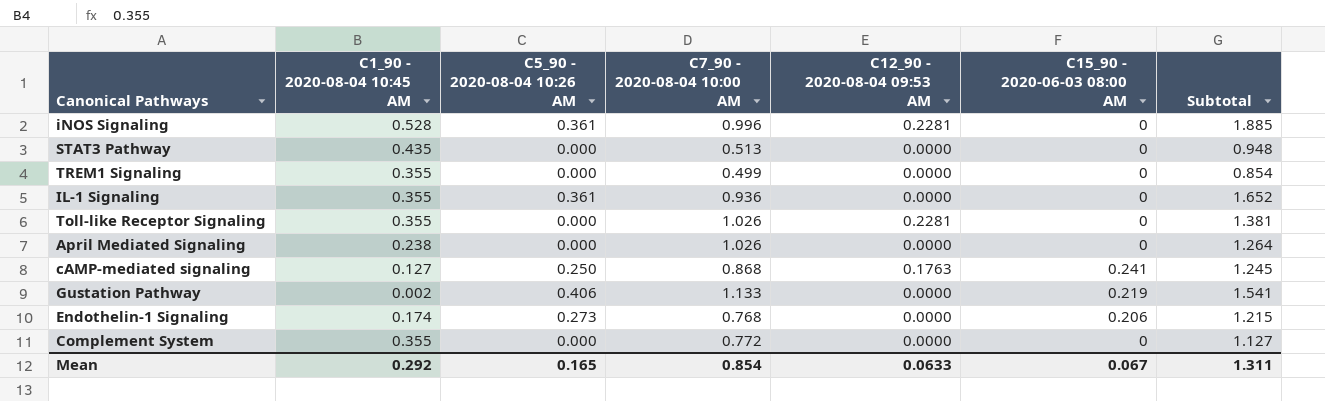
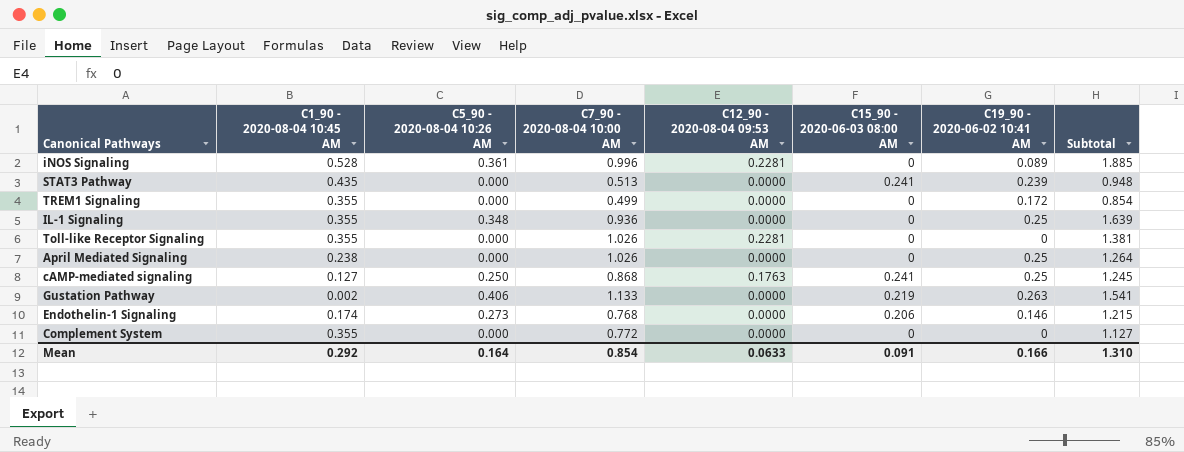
column C19_90 - 2020-06-02 10:41 AM | position: none -> 7
STAT3 Pathway | C15_90 - 2020-06-03 08:00 AM: 0 -> 0.241
IL-1 Signaling | C5_90 - 2020-08-04 10:26 AM: 0.361 -> 0.348
IL-1 Signaling | Subtotal: 1.652 -> 1.639
Mean | C5_90 - 2020-08-04 10:26 AM: 0.165 -> 0.164
Mean | C15_90 - 2020-06-03 08:00 AM: 0.067 -> 0.091
Mean | Subtotal: 1.311 -> 1.310

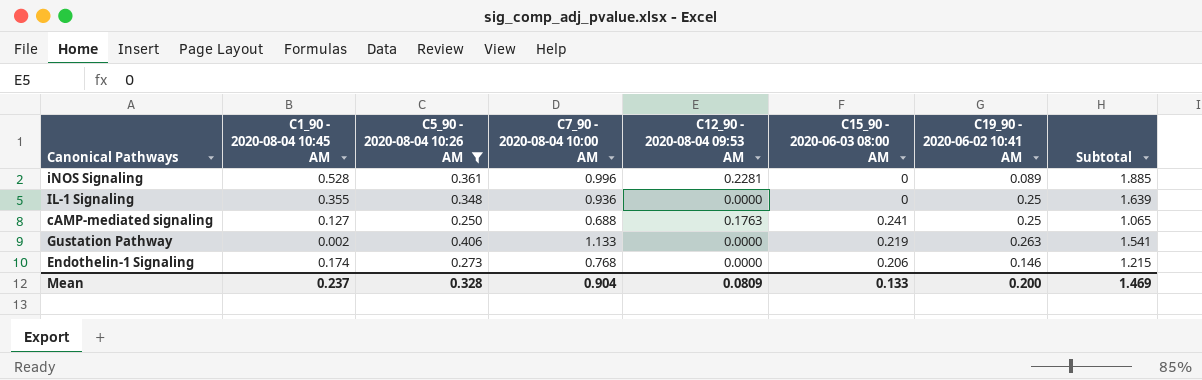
filter: none -> C5_90 - 2020-08-04 10:26 AM != 0.000
cAMP-mediated signaling | C7_90 - 2020-08-04 10:00 AM: 0.868 -> 0.688
cAMP-mediated signaling | Subtotal: 1.245 -> 1.065
Mean | C1_90 - 2020-08-04 10:45 AM: 0.292 -> 0.237
Mean | C5_90 - 2020-08-04 10:26 AM: 0.164 -> 0.328
Mean | C7_90 - 2020-08-04 10:00 AM: 0.854 -> 0.904
Mean | C12_90 - 2020-08-04 09:53 AM: 0.0633 -> 0.0809
Mean | C15_90 - 2020-06-03 08:00 AM: 0.091 -> 0.133
Mean | C19_90 - 2020-06-02 10:41 AM: 0.166 -> 0.200
Mean | Subtotal: 1.310 -> 1.469

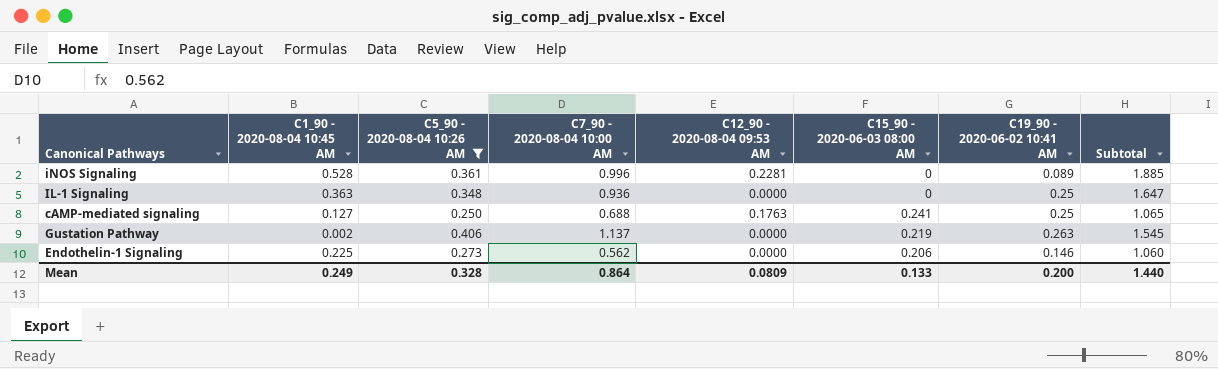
IL-1 Signaling | C1_90 - 2020-08-04 10:45 AM: 0.355 -> 0.363
IL-1 Signaling | Subtotal: 1.639 -> 1.647
Gustation Pathway | C7_90 - 2020-08-04 10:00 AM: 1.133 -> 1.137
Gustation Pathway | Subtotal: 1.541 -> 1.545
Endothelin-1 Signaling | C1_90 - 2020-08-04 10:45 AM: 0.174 -> 0.225
Endothelin-1 Signaling | C7_90 - 2020-08-04 10:00 AM: 0.768 -> 0.562
Endothelin-1 Signaling | Subtotal: 1.215 -> 1.060
Mean | C1_90 - 2020-08-04 10:45 AM: 0.237 -> 0.249
Mean | C7_90 - 2020-08-04 10:00 AM: 0.904 -> 0.864
Mean | Subtotal: 1.469 -> 1.440

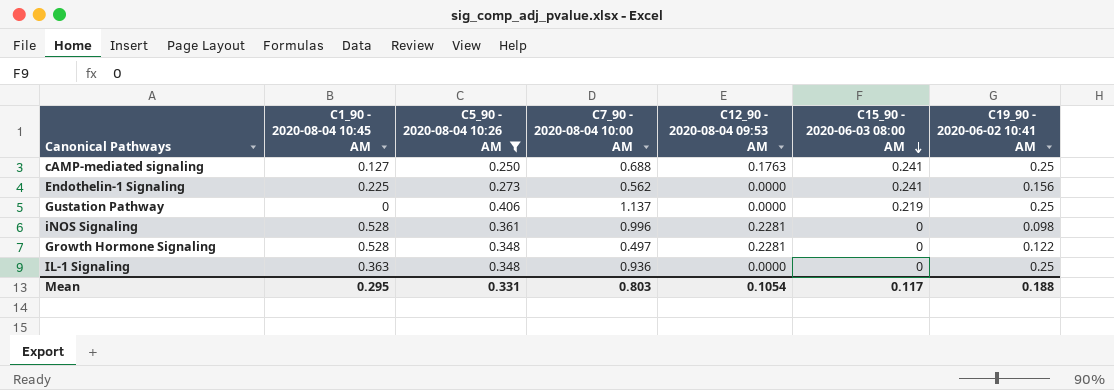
row order: none -> C15_90 - 2020-06-03 08:00 AM descending
column Subtotal | formula: [C1_90 - 2020-08-04 10:45 AM] + [C5_90 - 2020-08-04 10:26 AM] + [C7_90 - 2020-08-04 10:00 AM] -> none
Endothelin-1 Signaling | C15_90 - 2020-06-03 08:00 AM: 0.206 -> 0.241
Endothelin-1 Signaling | C19_90 - 2020-06-02 10:41 AM: 0.146 -> 0.156
Gustation Pathway | C1_90 - 2020-08-04 10:45 AM: 0.002 -> 0
Gustation Pathway | C19_90 - 2020-06-02 10:41 AM: 0.263 -> 0.25
iNOS Signaling | C19_90 - 2020-06-02 10:41 AM: 0.089 -> 0.098
row Growth Hormone Signaling: none -> 0.528 | 0.348 | 0.497 | 0.2281 | 0 | 0.122
Mean | C1_90 - 2020-08-04 10:45 AM: 0.249 -> 0.295
Mean | C5_90 - 2020-08-04 10:26 AM: 0.328 -> 0.331
Mean | C7_90 - 2020-08-04 10:00 AM: 0.864 -> 0.803
Mean | C12_90 - 2020-08-04 09:53 AM: 0.0809 -> 0.1054
Mean | C15_90 - 2020-06-03 08:00 AM: 0.133 -> 0.117
Mean | C19_90 - 2020-06-02 10:41 AM: 0.200 -> 0.188

